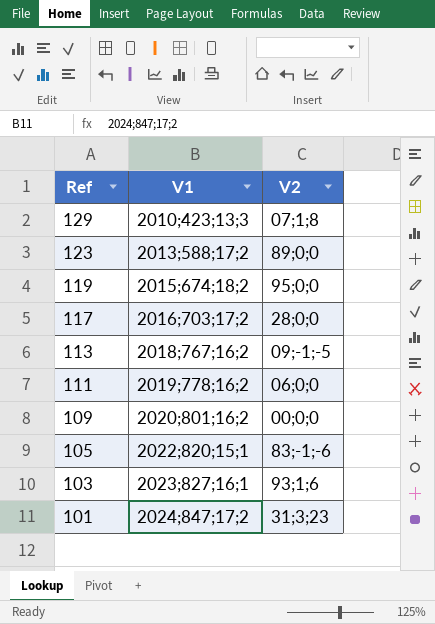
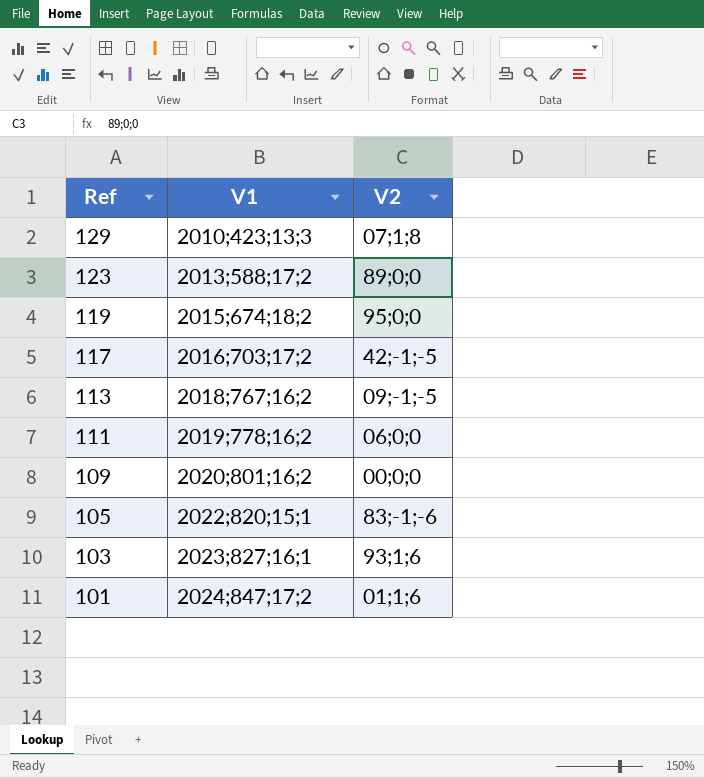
117 | V2: 28;0;0 -> 42;-1;-5
101 | V2: 31;3;23 -> 01;1;6

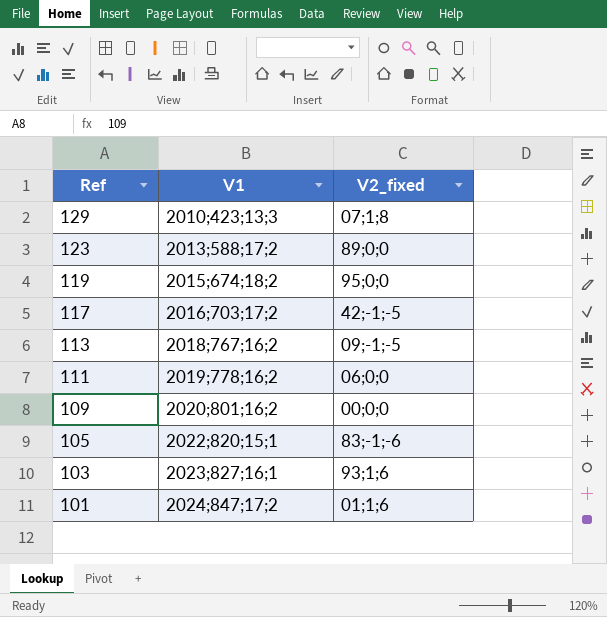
column name: V2 -> V2_fixed

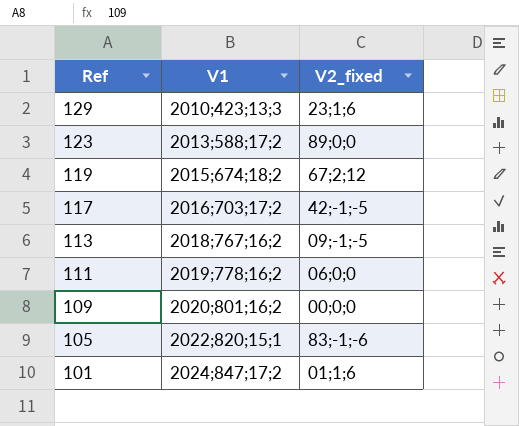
row 103: 2023;827;16;1 | 93;1;6 -> none
129 | V2_fixed: 07;1;8 -> 23;1;6
119 | V2_fixed: 95;0;0 -> 67;2;12

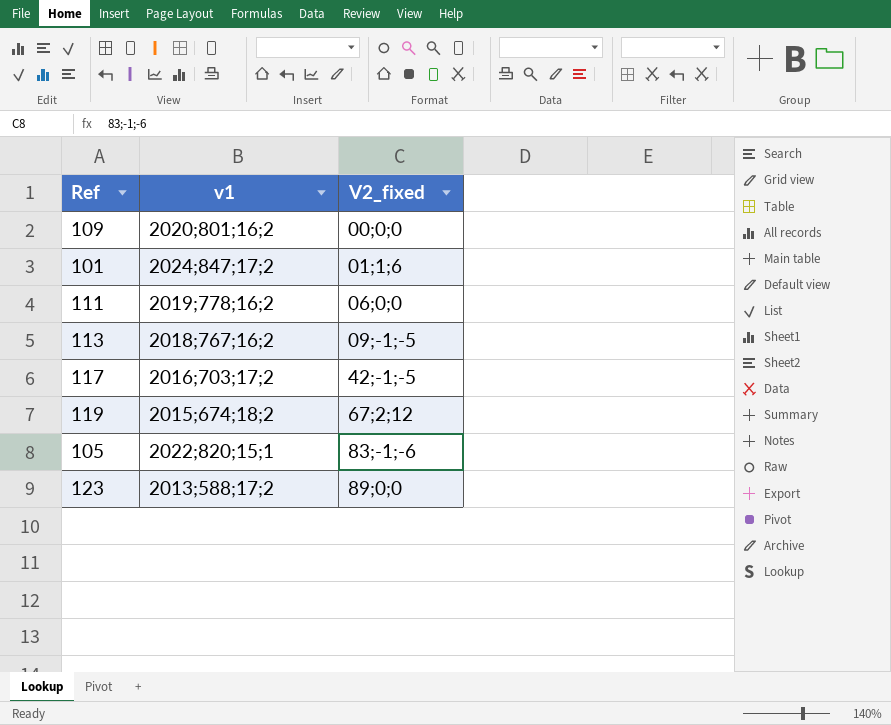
row order: Ref descending -> V2_fixed ascending
column name: V1 -> v1
row 129: 2010;423;13;3 | 23;1;6 -> none

